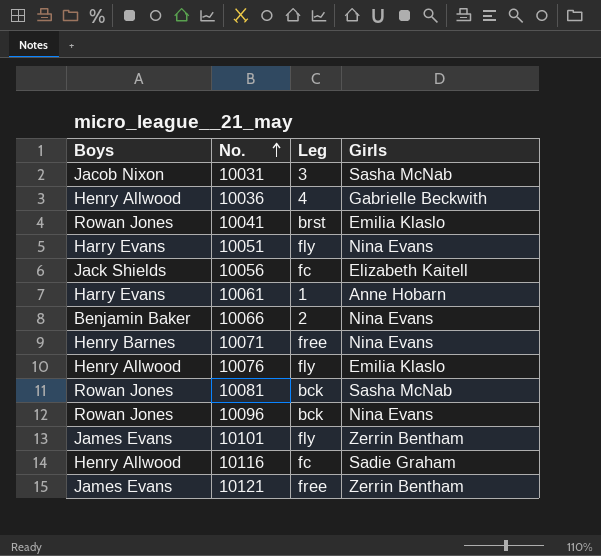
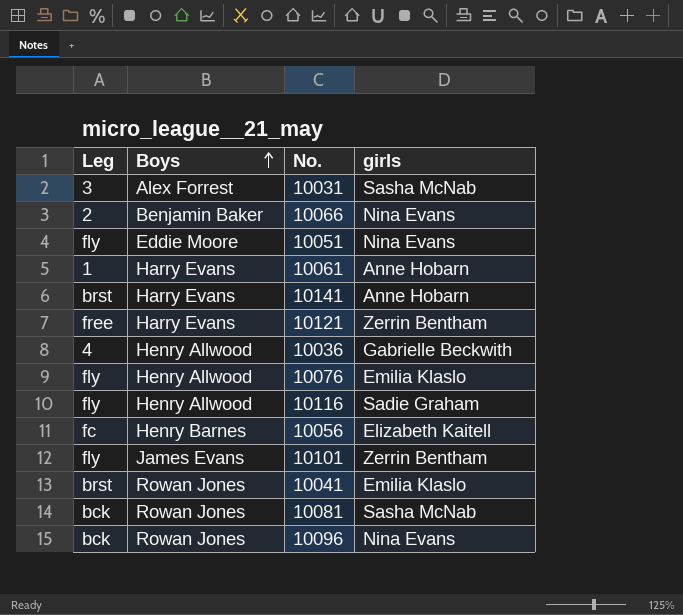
row order: No. ascending -> Boys ascending
column Leg | position: 3 -> 1
column name: Girls -> girls
row 10071: Henry Barnes | free | Nina Evans -> none
10031 | Boys: Jacob Nixon -> Alex Forrest
10051 | Boys: Harry Evans -> Eddie Moore
row 10141: none -> brst | Harry Evans | Anne Hobarn
10121 | Boys: James Evans -> Harry Evans
10116 | Leg: fc -> fly
10056 | Boys: Jack Shields -> Henry Barnes

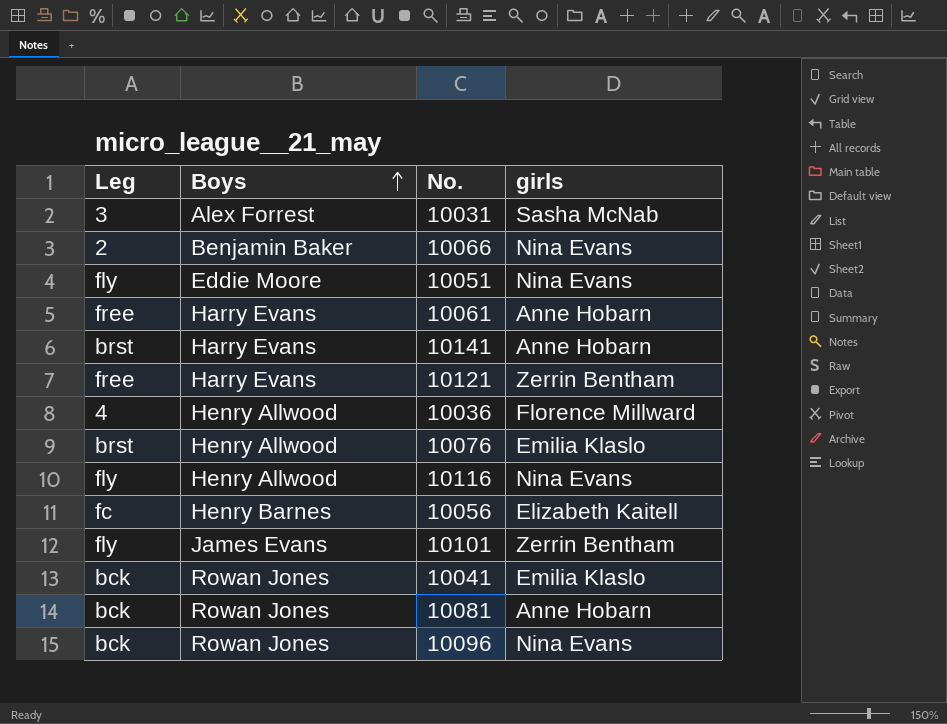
10061 | Leg: 1 -> free
10036 | girls: Gabrielle Beckwith -> Florence Millward
10076 | Leg: fly -> brst
10116 | girls: Sadie Graham -> Nina Evans
10041 | Leg: brst -> bck
10081 | girls: Sasha McNab -> Anne Hobarn

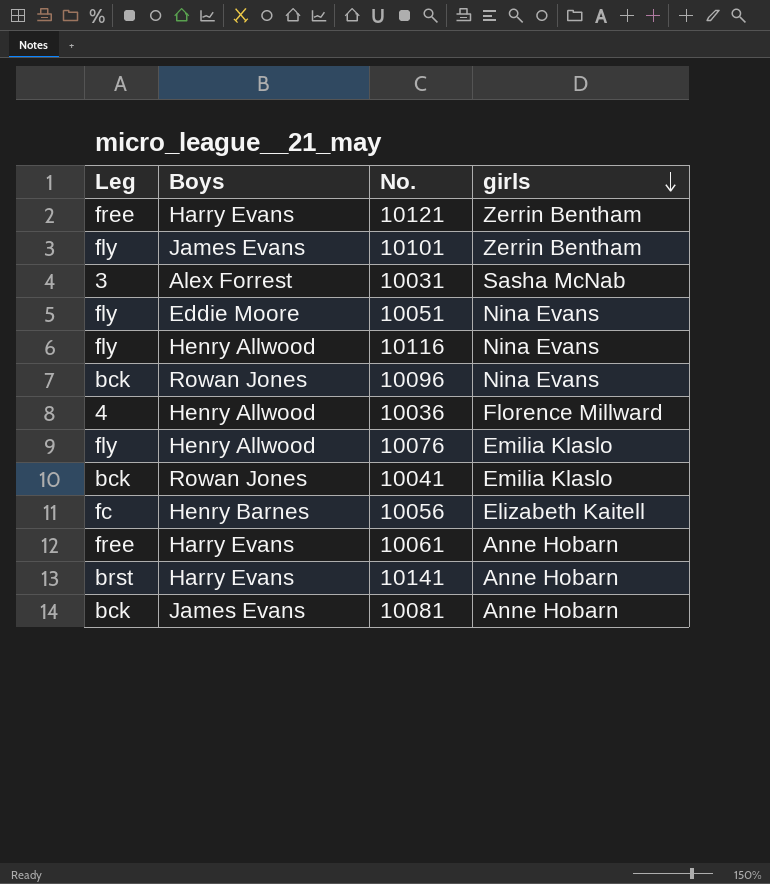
row order: Boys ascending -> girls descending
row 10066: 2 | Benjamin Baker | Nina Evans -> none
10076 | Leg: brst -> fly
10081 | Boys: Rowan Jones -> James Evans

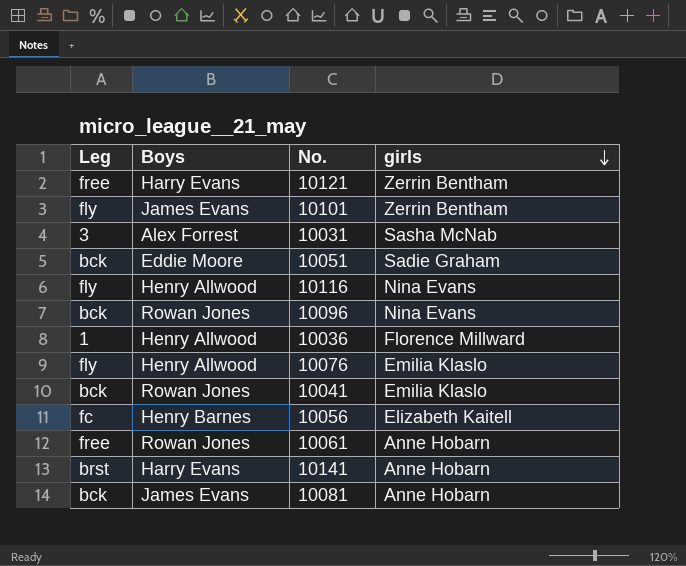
10051 | Leg: fly -> bck
10051 | girls: Nina Evans -> Sadie Graham
10036 | Leg: 4 -> 1
10061 | Boys: Harry Evans -> Rowan Jones

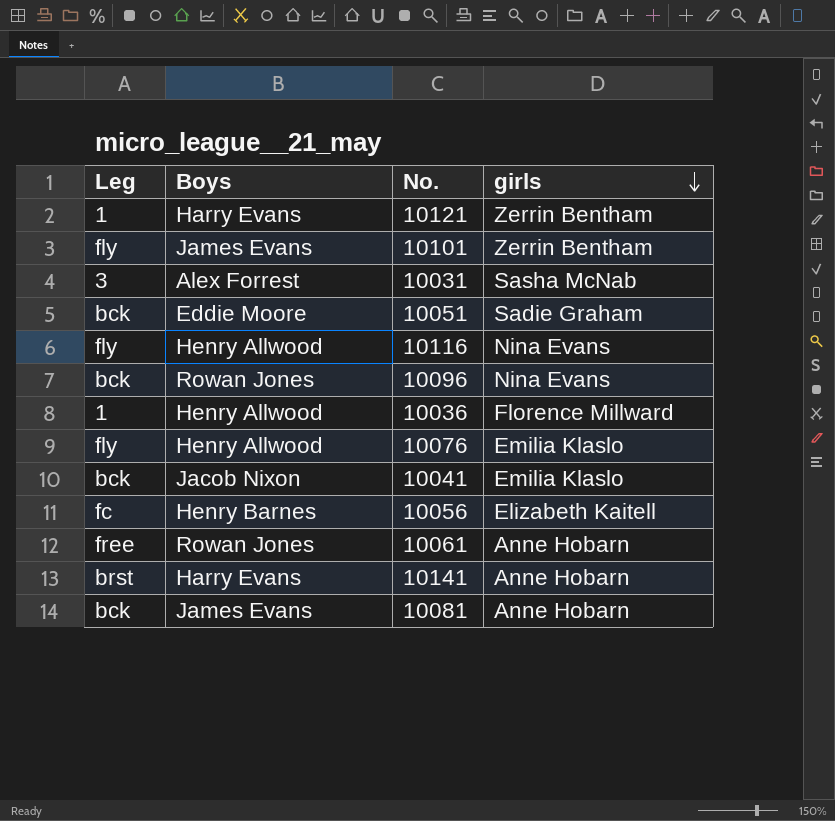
10121 | Leg: free -> 1
10041 | Boys: Rowan Jones -> Jacob Nixon

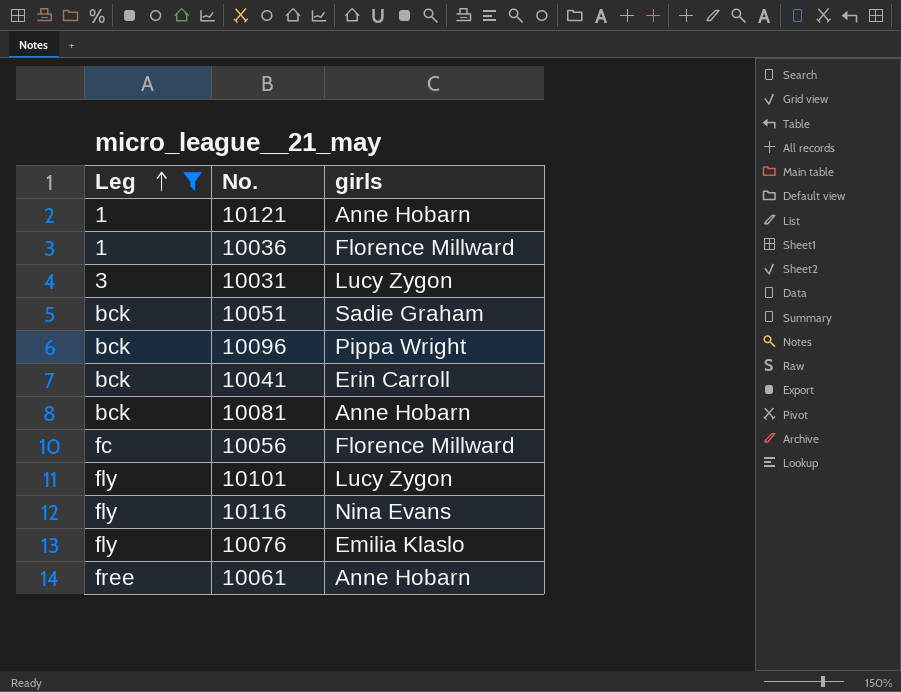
filter: none -> Leg != brst
row order: girls descending -> Leg ascending
column Boys | position: 2 -> none
10121 | girls: Zerrin Bentham -> Anne Hobarn
10031 | girls: Sasha McNab -> Lucy Zygon
10096 | girls: Nina Evans -> Pippa Wright
10041 | girls: Emilia Klaslo -> Erin Carroll
10056 | girls: Elizabeth Kaitell -> Florence Millward
10101 | girls: Zerrin Bentham -> Lucy Zygon

